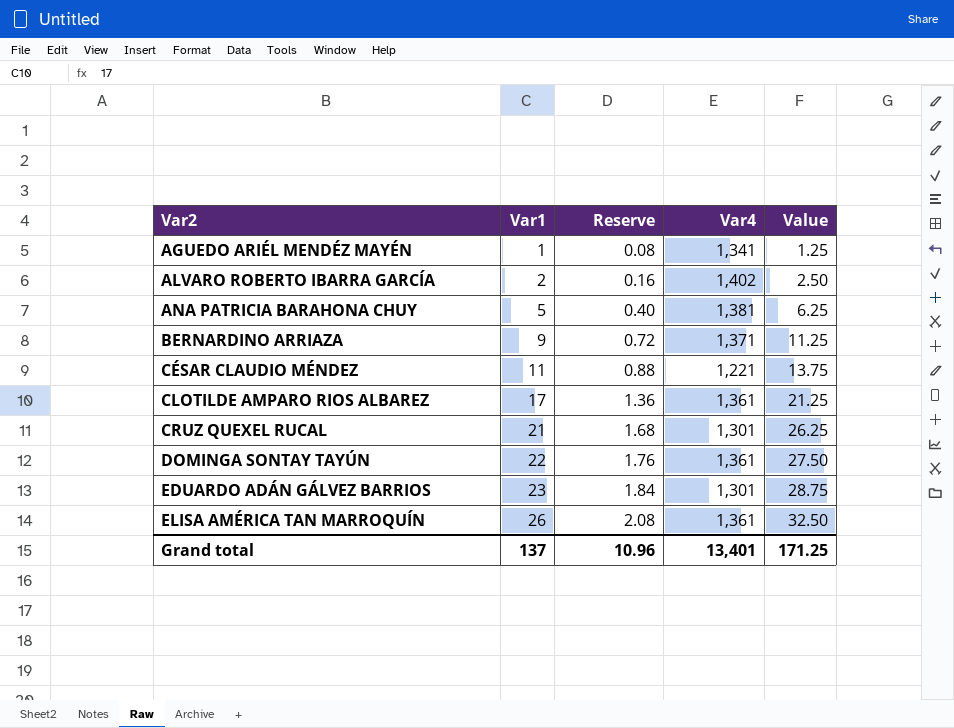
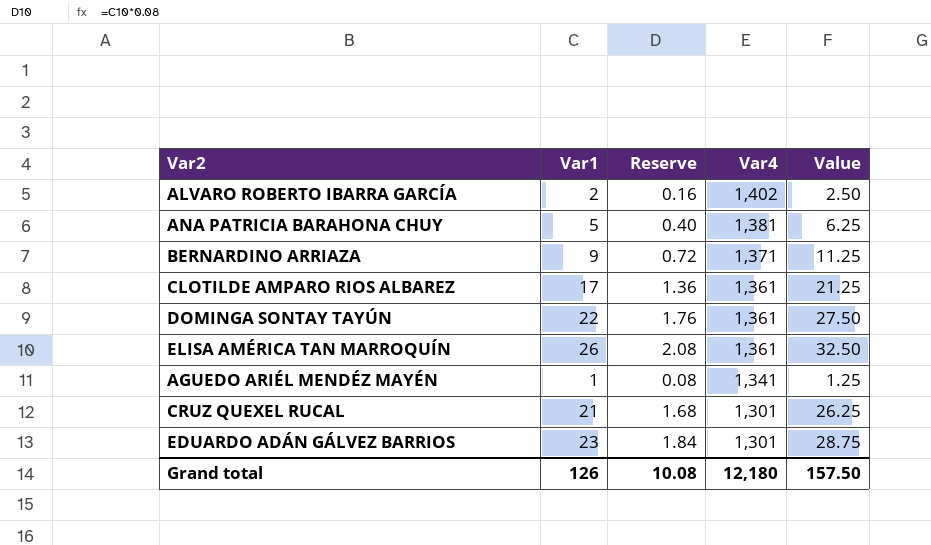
row order: Var2 ascending -> Var4 descending
row CÉSAR CLAUDIO MÉNDEZ: 11 | 0.88 | 1,221 | 13.75 -> none
Grand total | Var1: 137 -> 126
Grand total | Reserve: 10.96 -> 10.08
Grand total | Var4: 13,401 -> 12,180
Grand total | Value: 171.25 -> 157.50

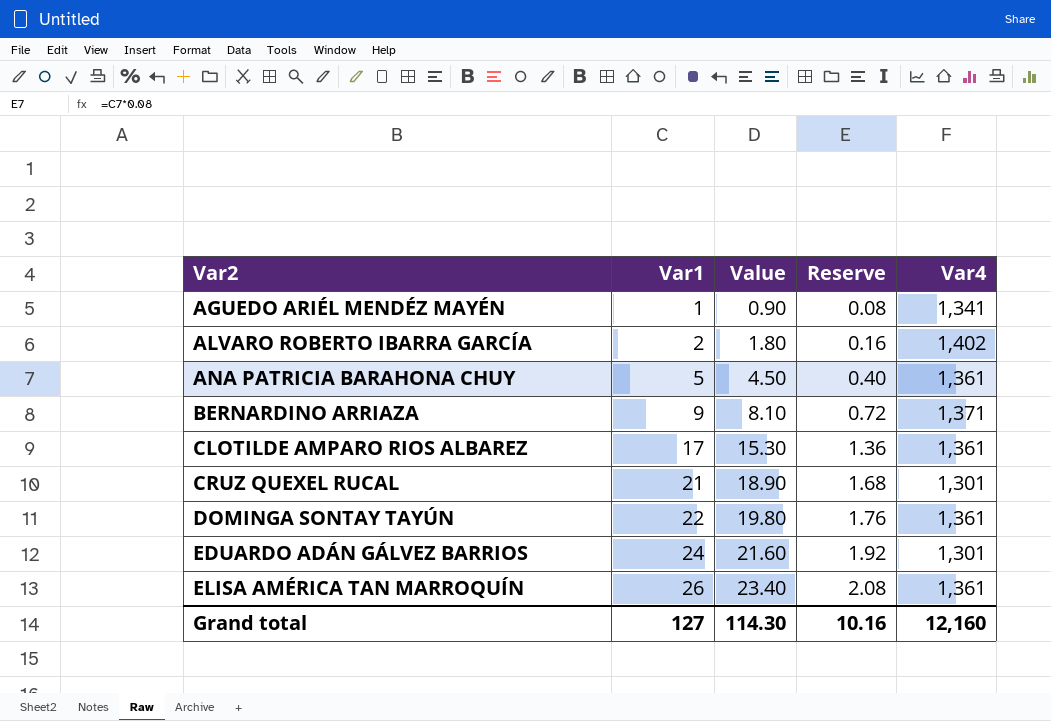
row order: Var4 descending -> Var2 ascending
column Value | formula: [Var1] * 1.25 -> [Var1] * 0.9
column Value | position: 5 -> 3
ANA PATRICIA BARAHONA CHUY | Var4: 1,381 -> 1,361
EDUARDO ADÁN GÁLVEZ BARRIOS | Var1: 23 -> 24
EDUARDO ADÁN GÁLVEZ BARRIOS | Reserve: 1.84 -> 1.92
Grand total | Var1: 126 -> 127
Grand total | Value: 157.50 -> 114.30
Grand total | Reserve: 10.08 -> 10.16
Grand total | Var4: 12,180 -> 12,160

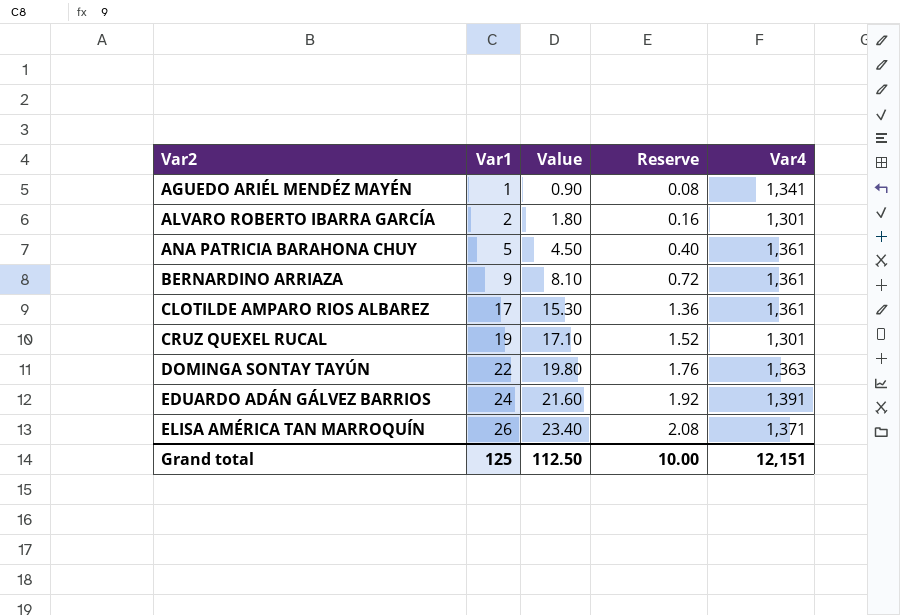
ALVARO ROBERTO IBARRA GARCÍA | Var4: 1,402 -> 1,301
BERNARDINO ARRIAZA | Var4: 1,371 -> 1,361
CRUZ QUEXEL RUCAL | Var1: 21 -> 19
CRUZ QUEXEL RUCAL | Value: 18.90 -> 17.10
CRUZ QUEXEL RUCAL | Reserve: 1.68 -> 1.52
DOMINGA SONTAY TAYÚN | Var4: 1,361 -> 1,363
EDUARDO ADÁN GÁLVEZ BARRIOS | Var4: 1,301 -> 1,391
ELISA AMÉRICA TAN MARROQUÍN | Var4: 1,361 -> 1,371
Grand total | Var1: 127 -> 125
Grand total | Value: 114.30 -> 112.50
Grand total | Reserve: 10.16 -> 10.00
Grand total | Var4: 12,160 -> 12,151

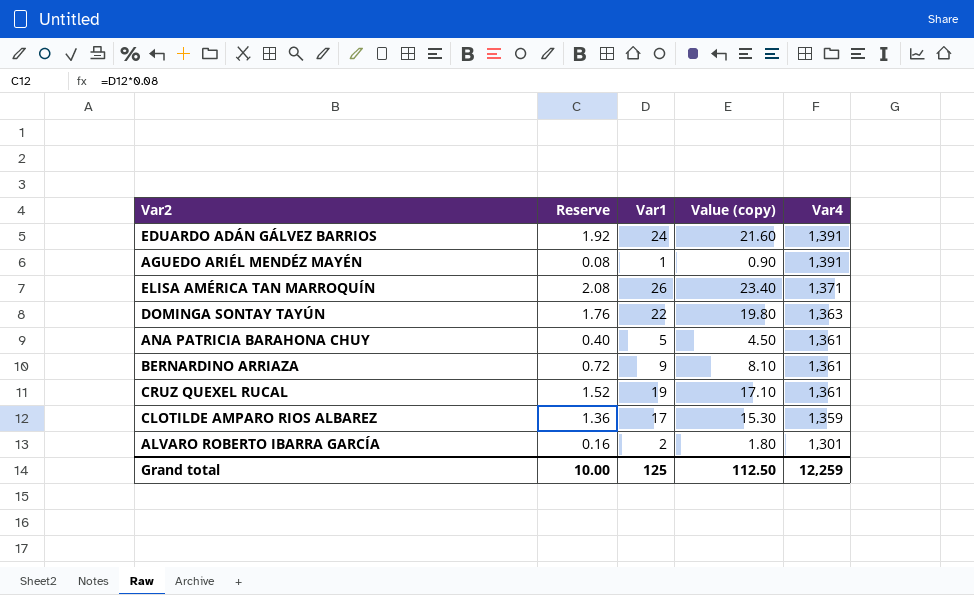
row order: Var2 ascending -> Var4 descending
column Reserve | position: 4 -> 2
column name: Value -> Value (copy)
AGUEDO ARIÉL MENDÉZ MAYÉN | Var4: 1,341 -> 1,391
CRUZ QUEXEL RUCAL | Var4: 1,301 -> 1,361
CLOTILDE AMPARO RIOS ALBAREZ | Var4: 1,361 -> 1,359
Grand total | Var4: 12,151 -> 12,259

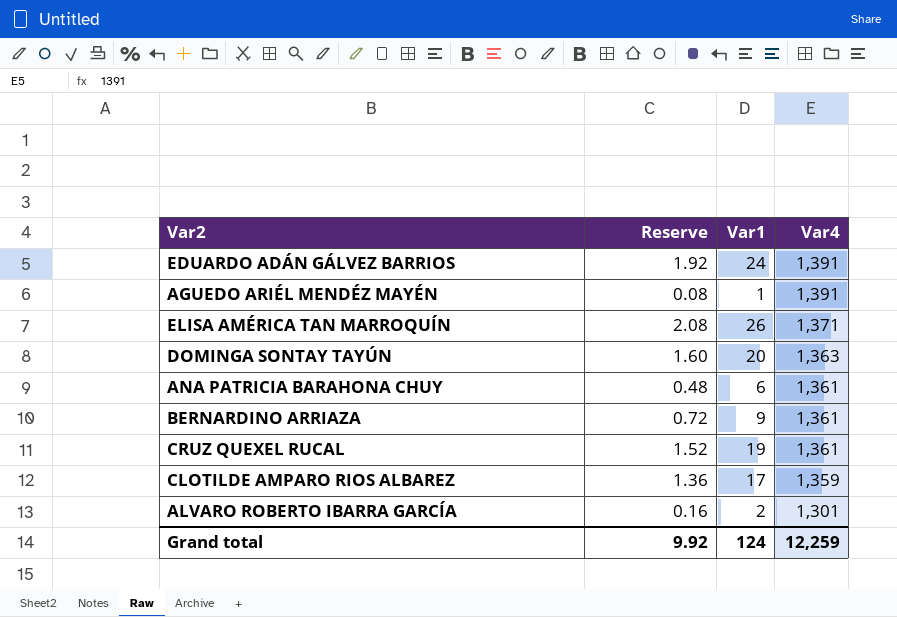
column Value (copy) | formula: [Var1] * 0.9 -> none
DOMINGA SONTAY TAYÚN | Reserve: 1.76 -> 1.60
DOMINGA SONTAY TAYÚN | Var1: 22 -> 20
ANA PATRICIA BARAHONA CHUY | Reserve: 0.40 -> 0.48
ANA PATRICIA BARAHONA CHUY | Var1: 5 -> 6
Grand total | Reserve: 10.00 -> 9.92
Grand total | Var1: 125 -> 124

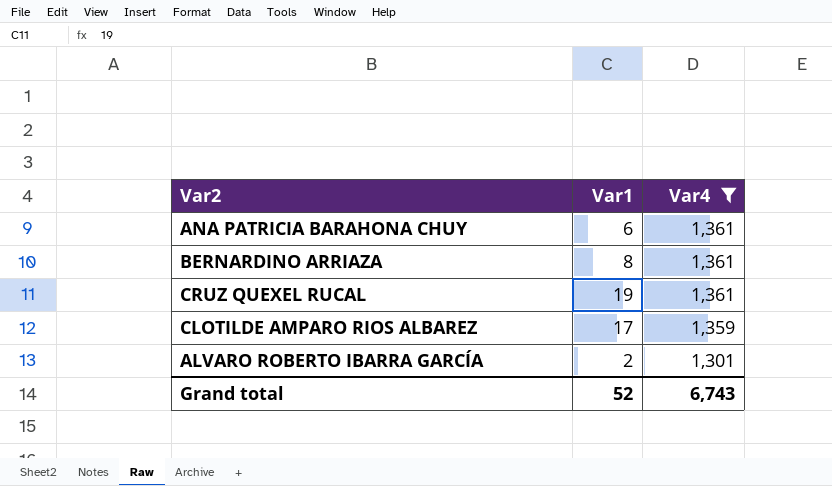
filter: none -> Var4 <= 1,361
column Reserve | formula: [Var1] * 0.08 -> none
BERNARDINO ARRIAZA | Var1: 9 -> 8
Grand total | Var1: 124 -> 52
Grand total | Var4: 12,259 -> 6,743

